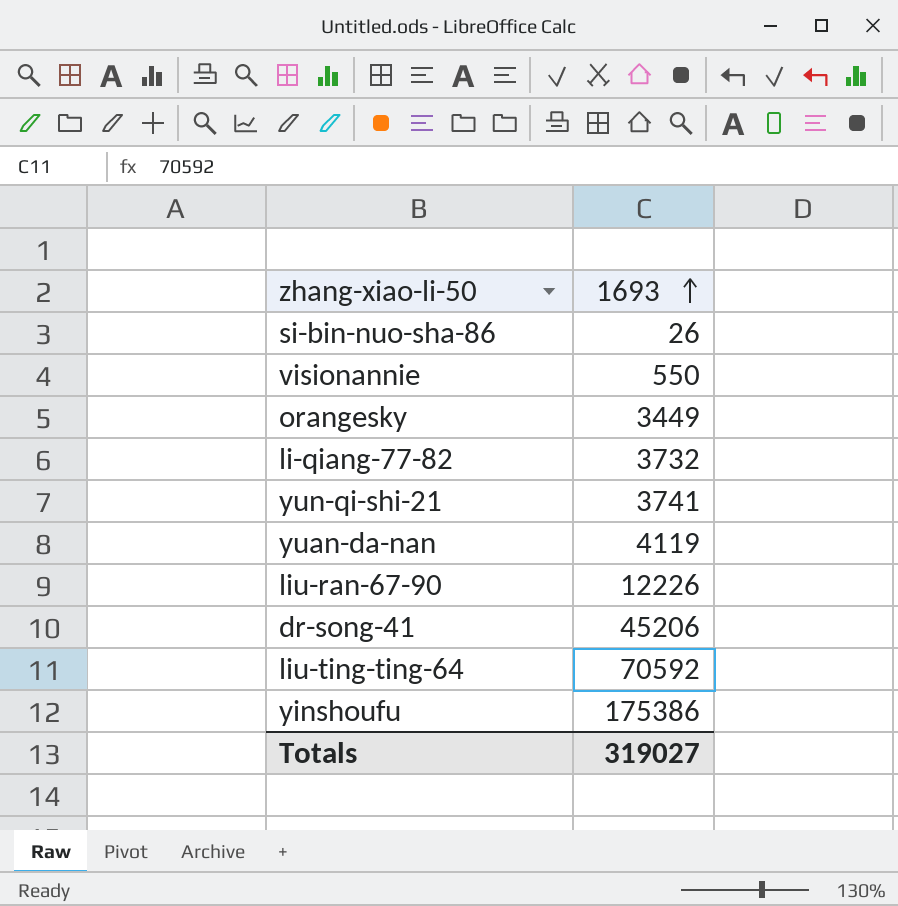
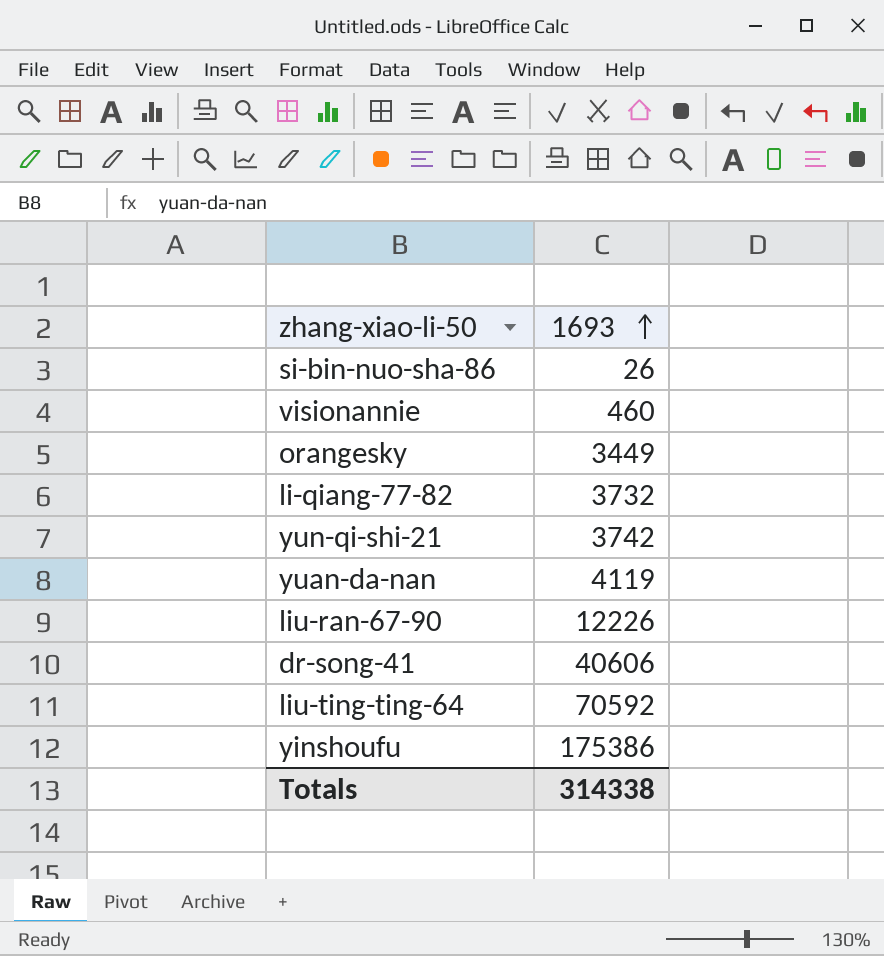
visionannie | 1693: 550 -> 460
yun-qi-shi-21 | 1693: 3741 -> 3742
dr-song-41 | 1693: 45206 -> 40606
Totals | 1693: 319027 -> 314338

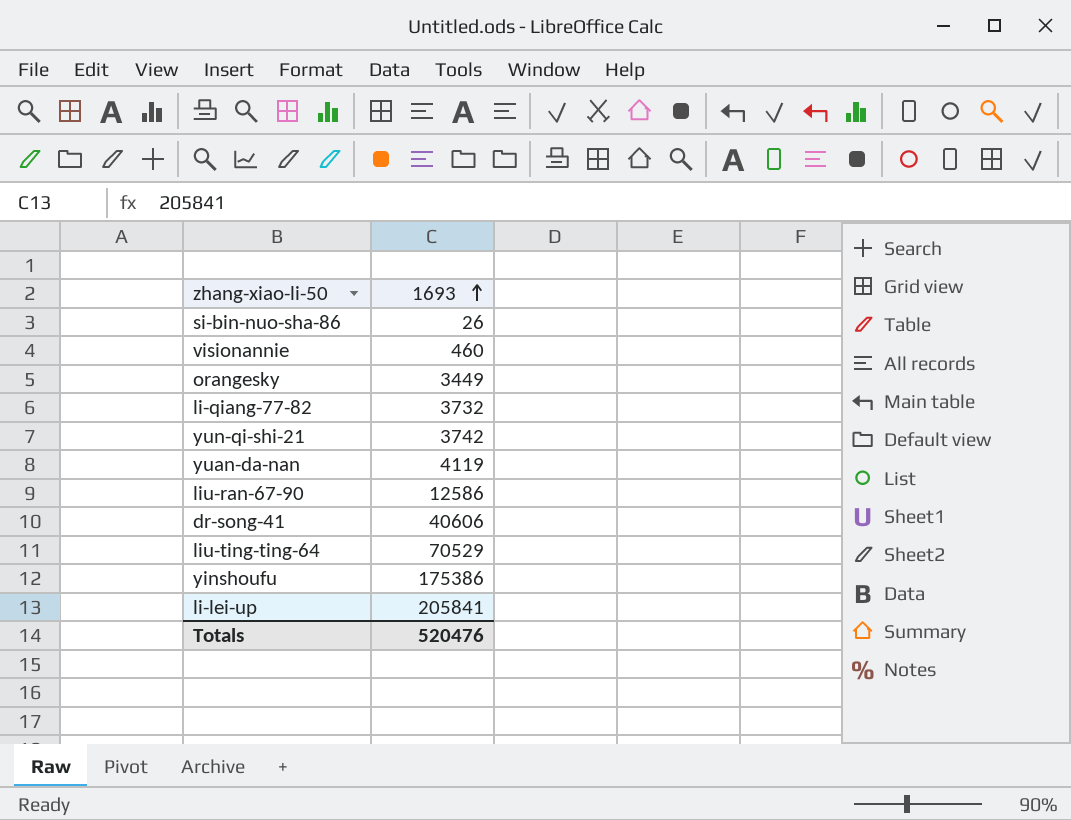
liu-ran-67-90 | 1693: 12226 -> 12586
liu-ting-ting-64 | 1693: 70592 -> 70529
row li-lei-up: none -> 205841
Totals | 1693: 314338 -> 520476

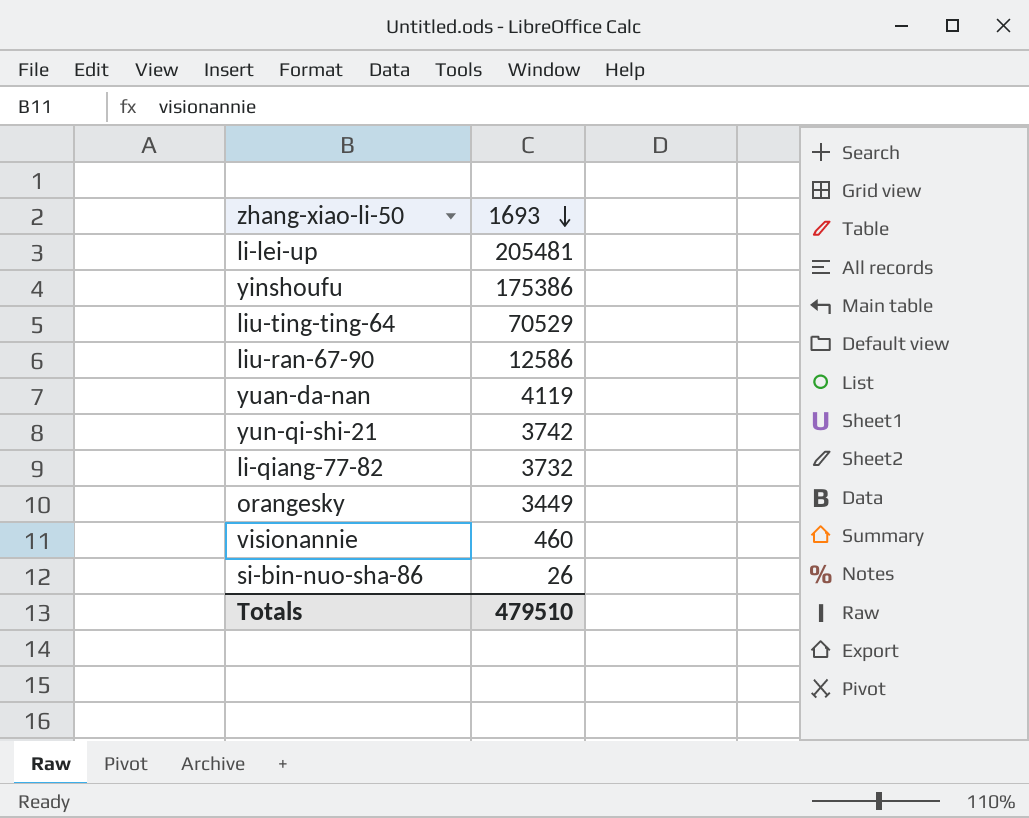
row order: 1693 ascending -> 1693 descending
row dr-song-41: 40606 -> none
li-lei-up | 1693: 205841 -> 205481
Totals | 1693: 520476 -> 479510

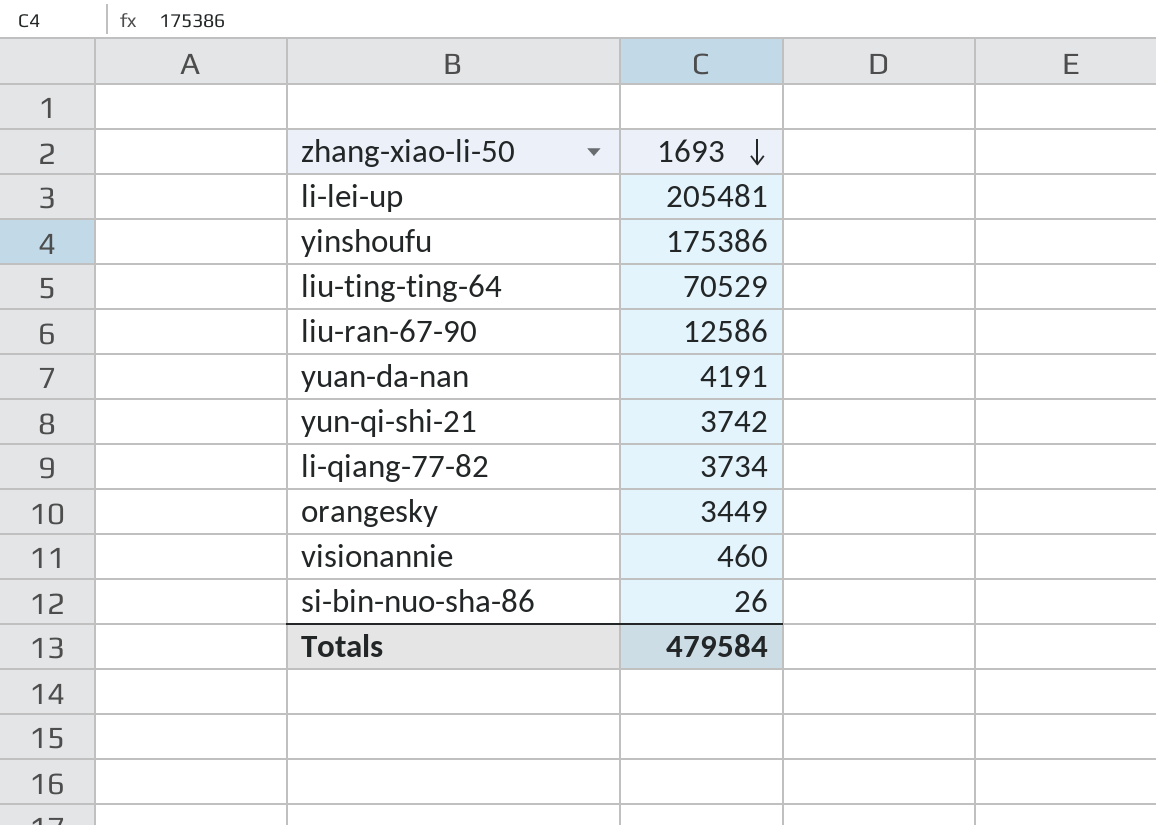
yuan-da-nan | 1693: 4119 -> 4191
li-qiang-77-82 | 1693: 3732 -> 3734
Totals | 1693: 479510 -> 479584

